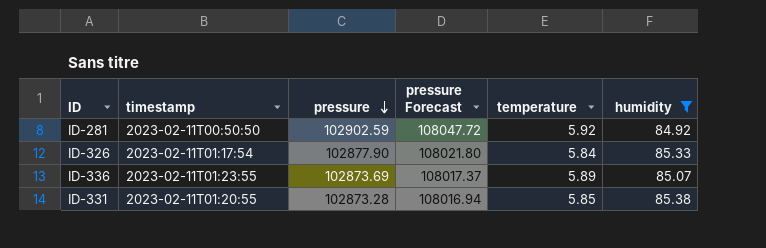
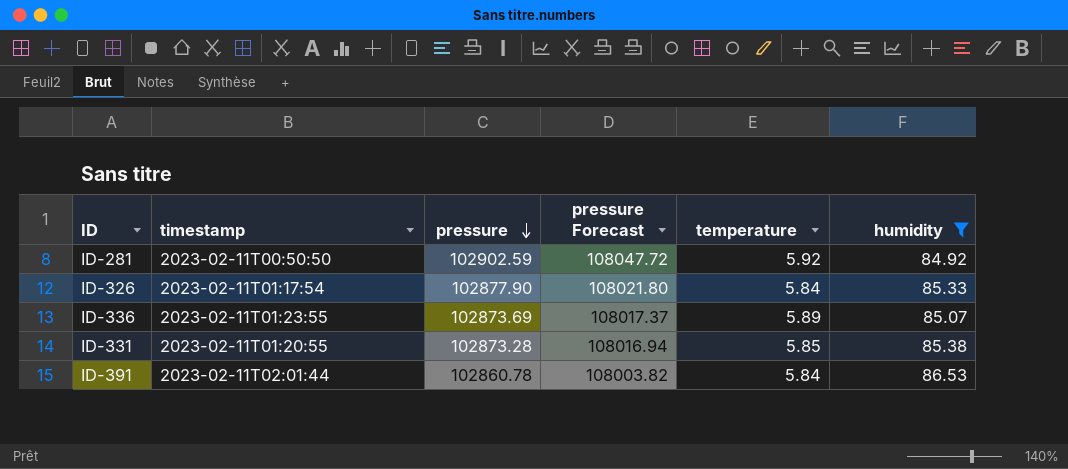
row ID-391: none -> 2023-02-11T02:01:44 | 102860.78 | 108003.82 | 5.84 | 86.53

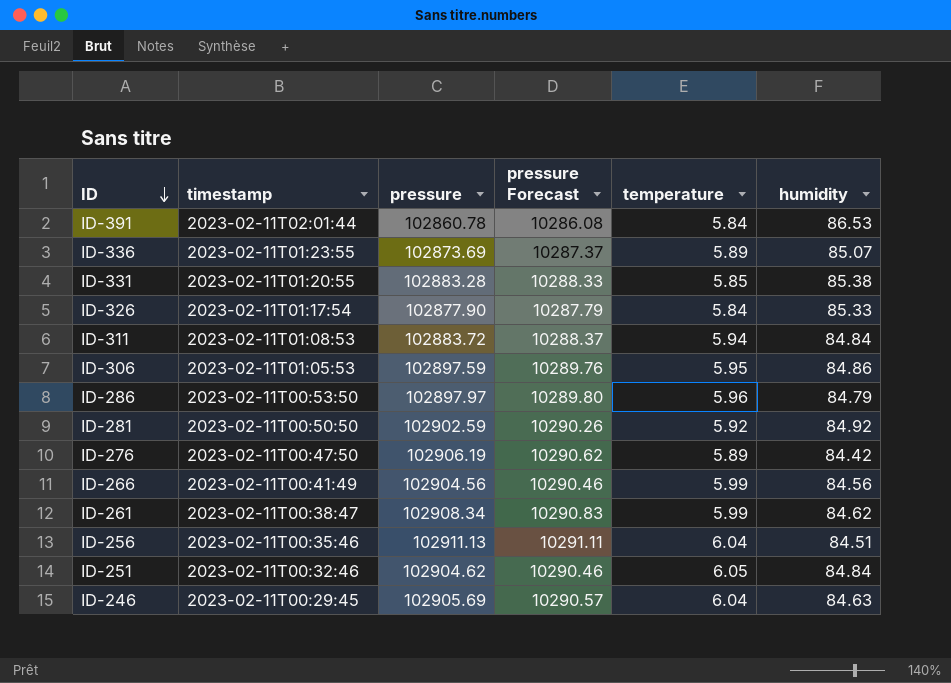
filter: humidity >= 84.92 -> none
row order: pressure descending -> ID descending
column pressure Forecast | formula: [pressure] * 1.05 -> [pressure] * 0.1
ID-331 | pressure: 102873.28 -> 102883.28

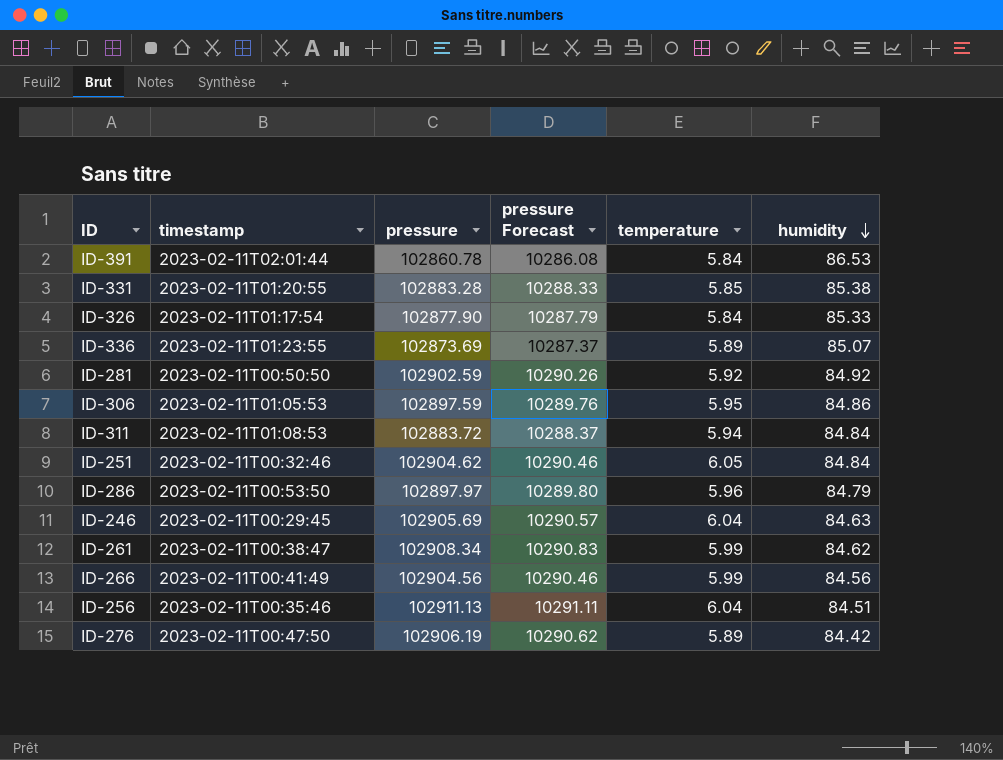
row order: ID descending -> humidity descending

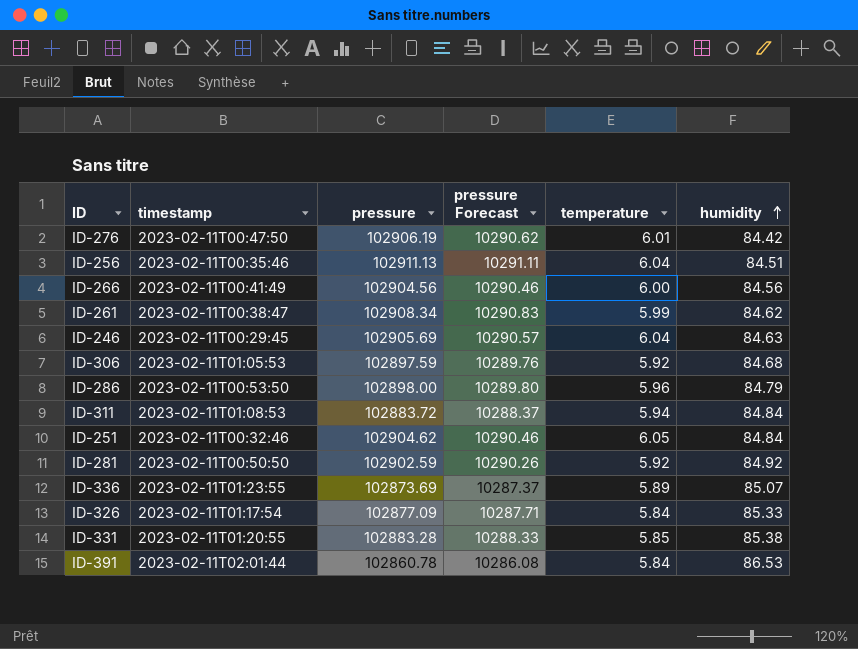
row order: humidity descending -> humidity ascending
ID-276 | temperature: 5.89 -> 6.01
ID-266 | temperature: 5.99 -> 6.00
ID-306 | temperature: 5.95 -> 5.92
ID-306 | humidity: 84.86 -> 84.68
ID-286 | pressure: 102897.97 -> 102898.00
ID-326 | pressure: 102877.90 -> 102877.09
ID-326 | pressure Forecast: 10287.79 -> 10287.71

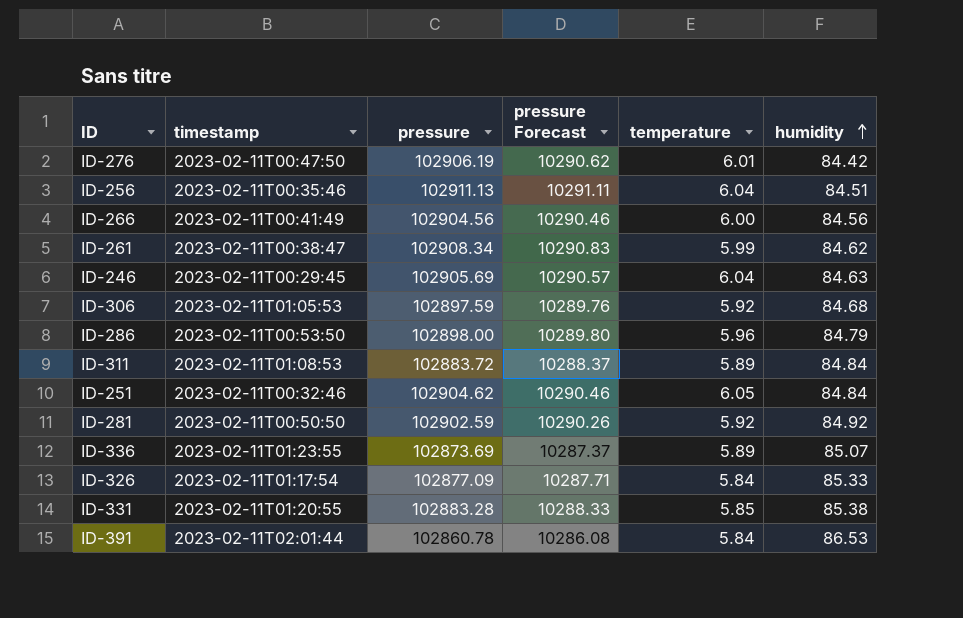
ID-311 | temperature: 5.94 -> 5.89

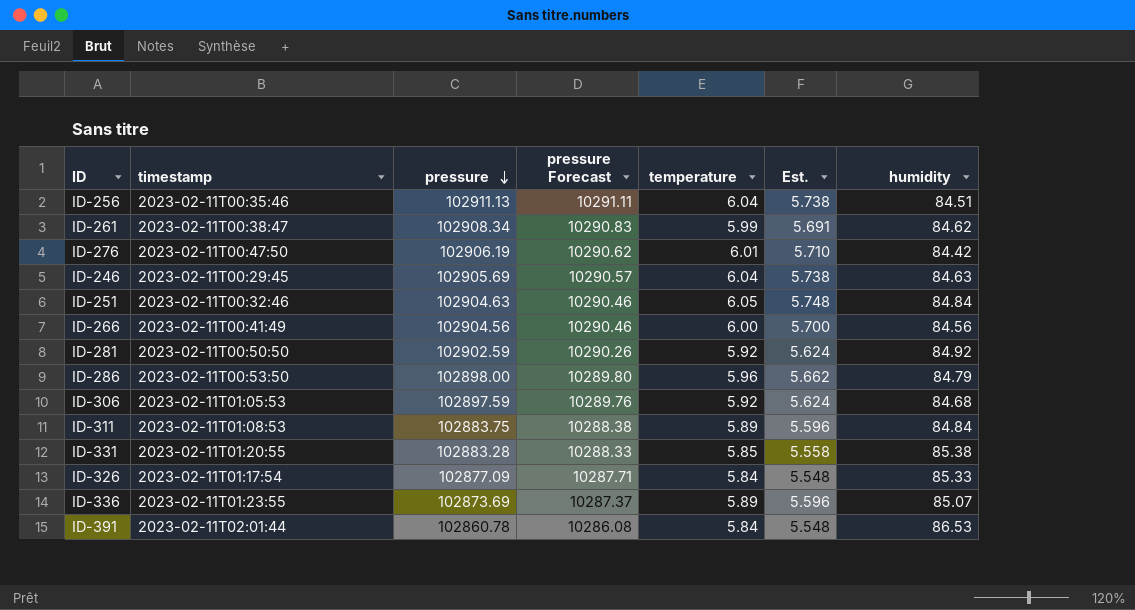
row order: humidity ascending -> pressure descending
column Est. | formula: none -> [temperature] * 0.95
ID-251 | pressure: 102904.62 -> 102904.63
ID-311 | pressure: 102883.72 -> 102883.75
ID-311 | pressure Forecast: 10288.37 -> 10288.38

